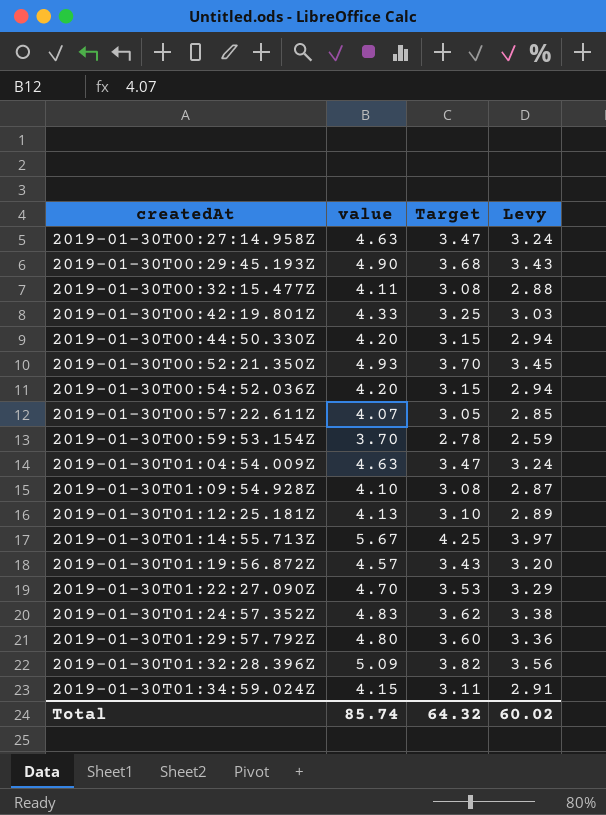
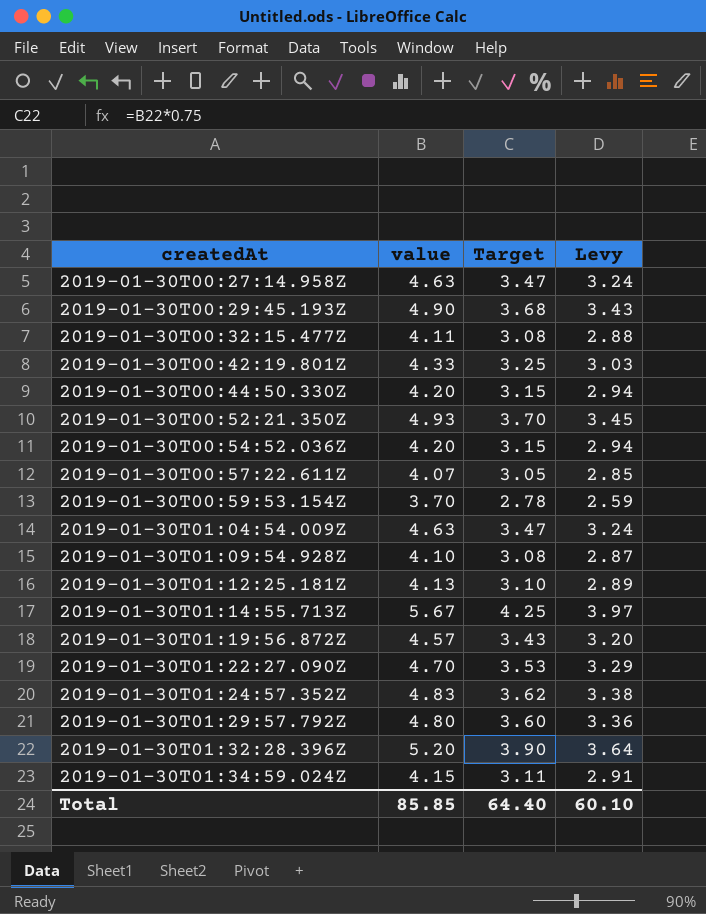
2019-01-30T01:32:28.396Z | value: 5.09 -> 5.20
2019-01-30T01:32:28.396Z | Target: 3.82 -> 3.90
2019-01-30T01:32:28.396Z | Levy: 3.56 -> 3.64
Total | value: 85.74 -> 85.85
Total | Target: 64.32 -> 64.40
Total | Levy: 60.02 -> 60.10

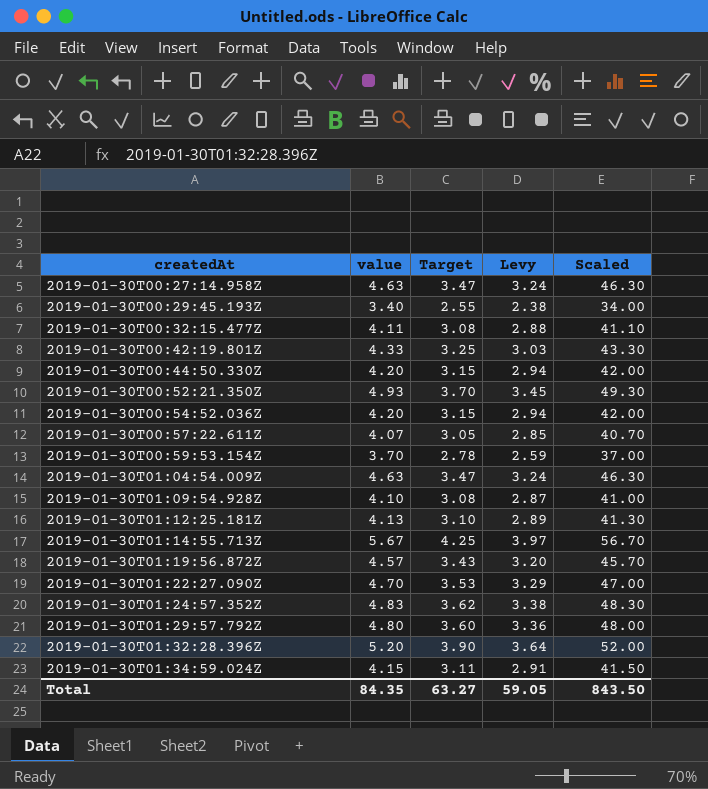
column Scaled | formula: none -> [value] * 10
2019-01-30T00:29:45.193Z | value: 4.90 -> 3.40
2019-01-30T00:29:45.193Z | Target: 3.68 -> 2.55
2019-01-30T00:29:45.193Z | Levy: 3.43 -> 2.38
Total | value: 85.85 -> 84.35
Total | Target: 64.40 -> 63.27
Total | Levy: 60.10 -> 59.05

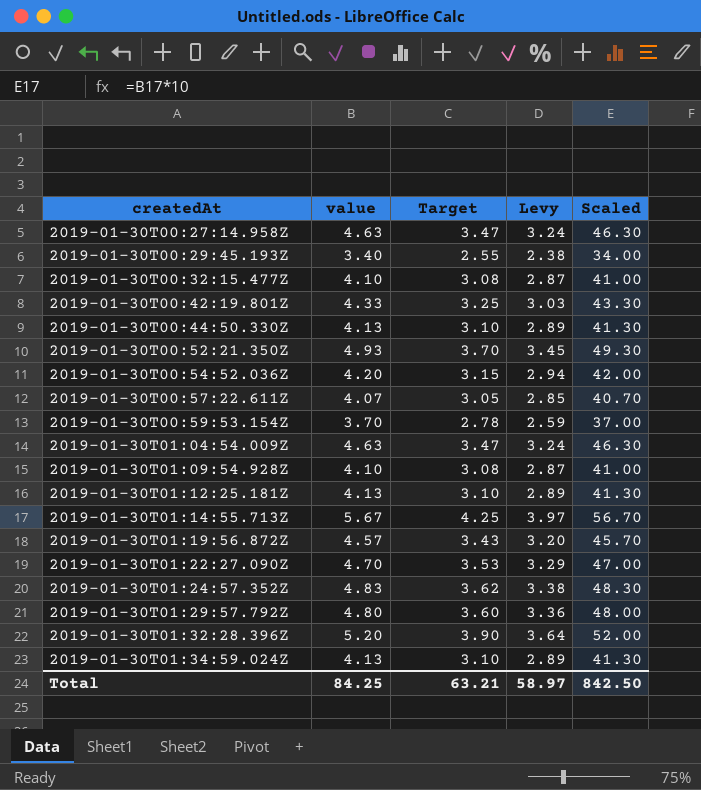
2019-01-30T00:32:15.477Z | value: 4.11 -> 4.10
2019-01-30T00:32:15.477Z | Levy: 2.88 -> 2.87
2019-01-30T00:32:15.477Z | Scaled: 41.10 -> 41.00
2019-01-30T00:44:50.330Z | value: 4.20 -> 4.13
2019-01-30T00:44:50.330Z | Target: 3.15 -> 3.10
2019-01-30T00:44:50.330Z | Levy: 2.94 -> 2.89
2019-01-30T00:44:50.330Z | Scaled: 42.00 -> 41.30
2019-01-30T01:34:59.024Z | value: 4.15 -> 4.13
2019-01-30T01:34:59.024Z | Target: 3.11 -> 3.10
2019-01-30T01:34:59.024Z | Levy: 2.91 -> 2.89
2019-01-30T01:34:59.024Z | Scaled: 41.50 -> 41.30
Total | value: 84.35 -> 84.25
Total | Target: 63.27 -> 63.21
Total | Levy: 59.05 -> 58.97
Total | Scaled: 843.50 -> 842.50

